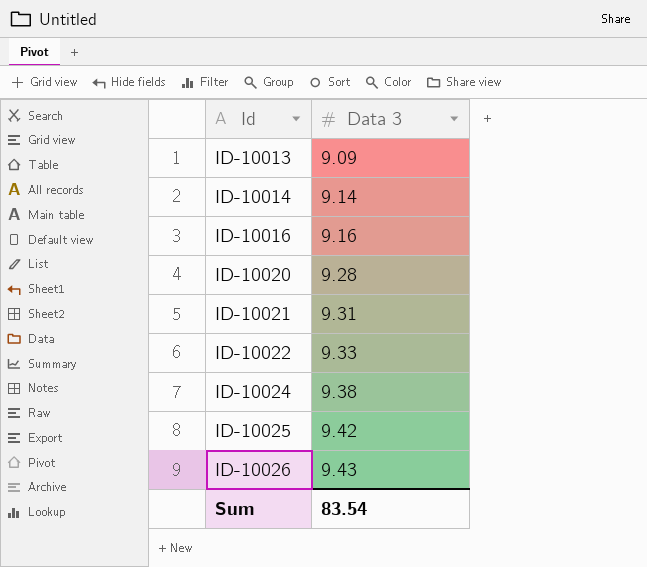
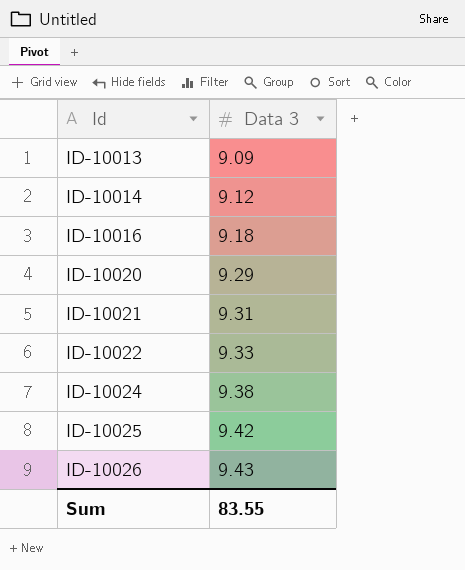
ID-10014 | Data 3: 9.14 -> 9.12
ID-10016 | Data 3: 9.16 -> 9.18
ID-10020 | Data 3: 9.28 -> 9.29
Sum | Data 3: 83.54 -> 83.55

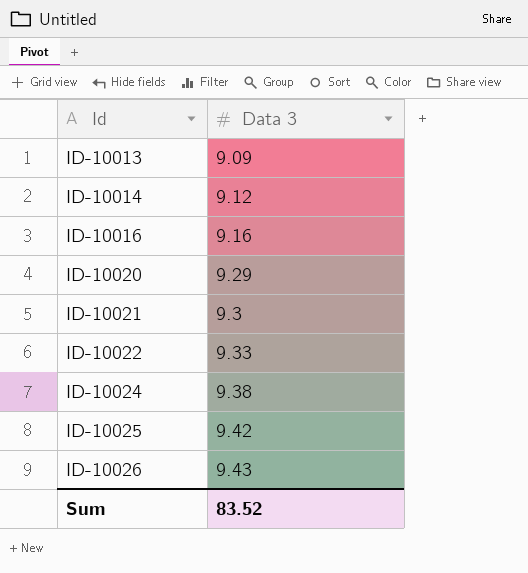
ID-10016 | Data 3: 9.18 -> 9.16
ID-10021 | Data 3: 9.31 -> 9.3
Sum | Data 3: 83.55 -> 83.52

